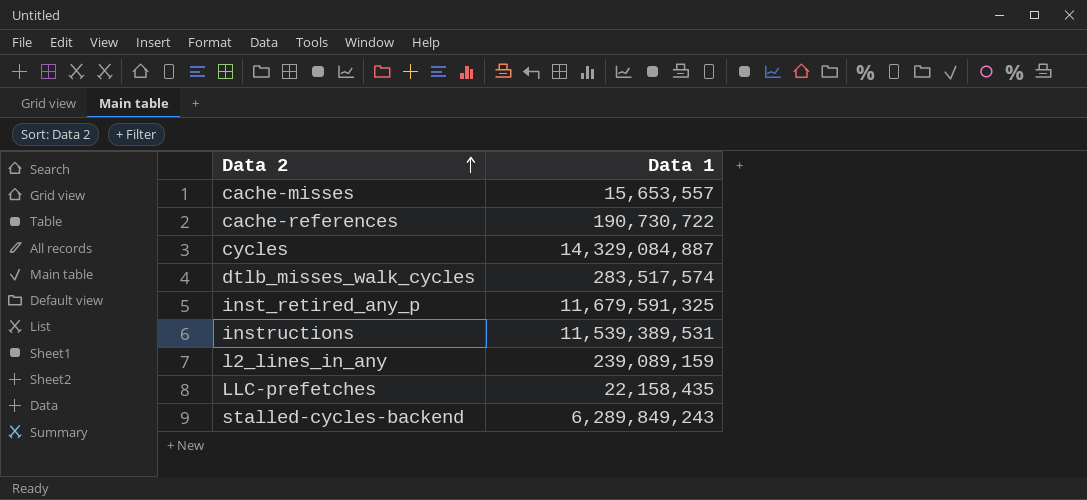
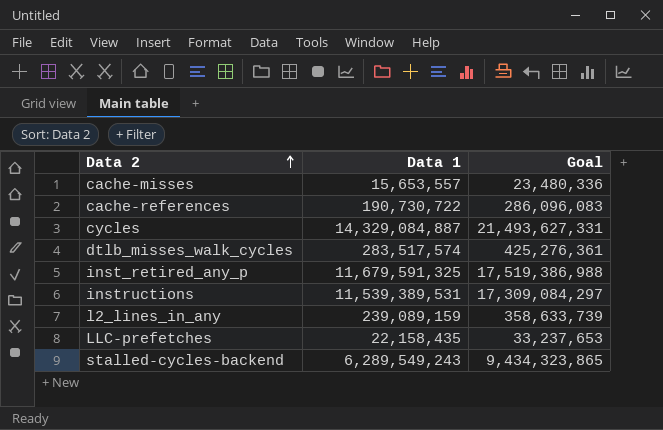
column Goal | formula: none -> [Data 1] * 1.5
stalled-cycles-backend | Data 1: 6,289,849,243 -> 6,289,549,243

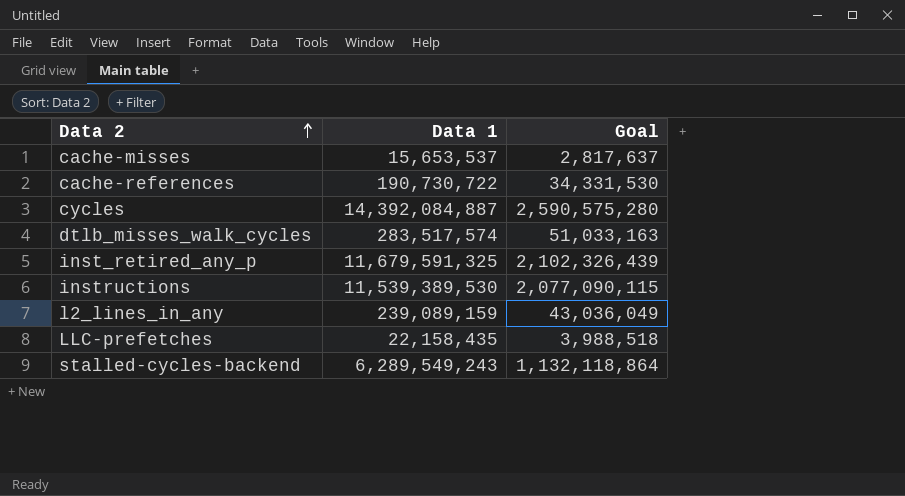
column Goal | formula: [Data 1] * 1.5 -> [Data 1] * 0.18
cache-misses | Data 1: 15,653,557 -> 15,653,537
cycles | Data 1: 14,329,084,887 -> 14,392,084,887
instructions | Data 1: 11,539,389,531 -> 11,539,389,530

